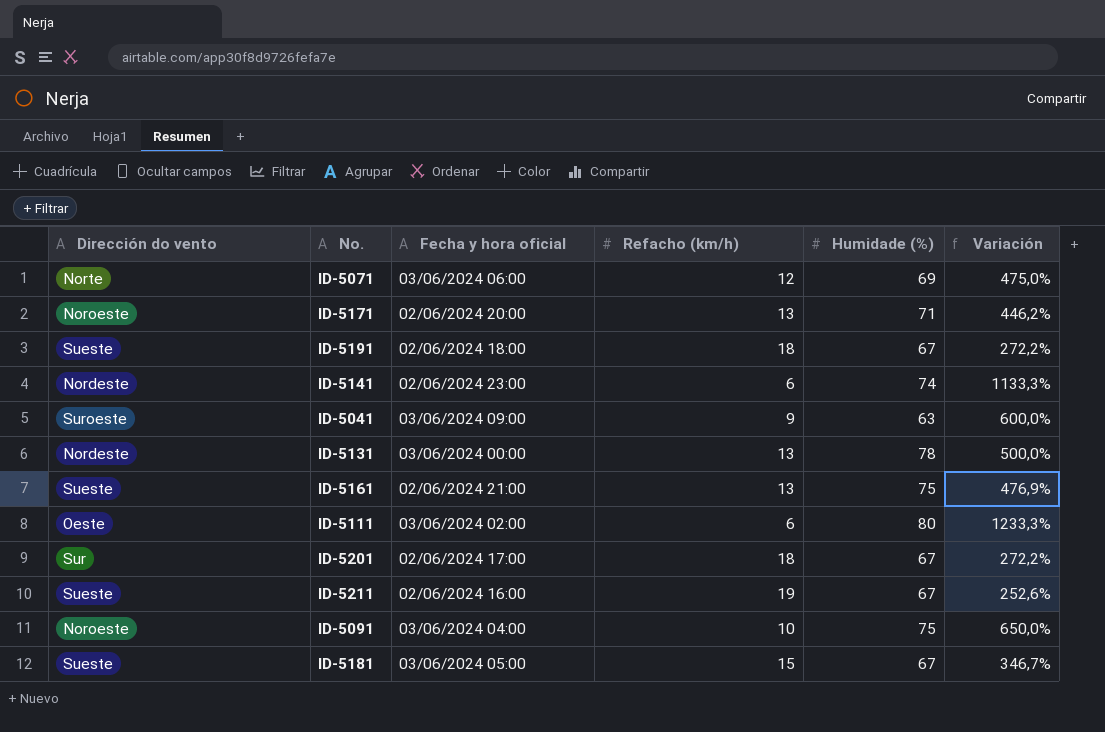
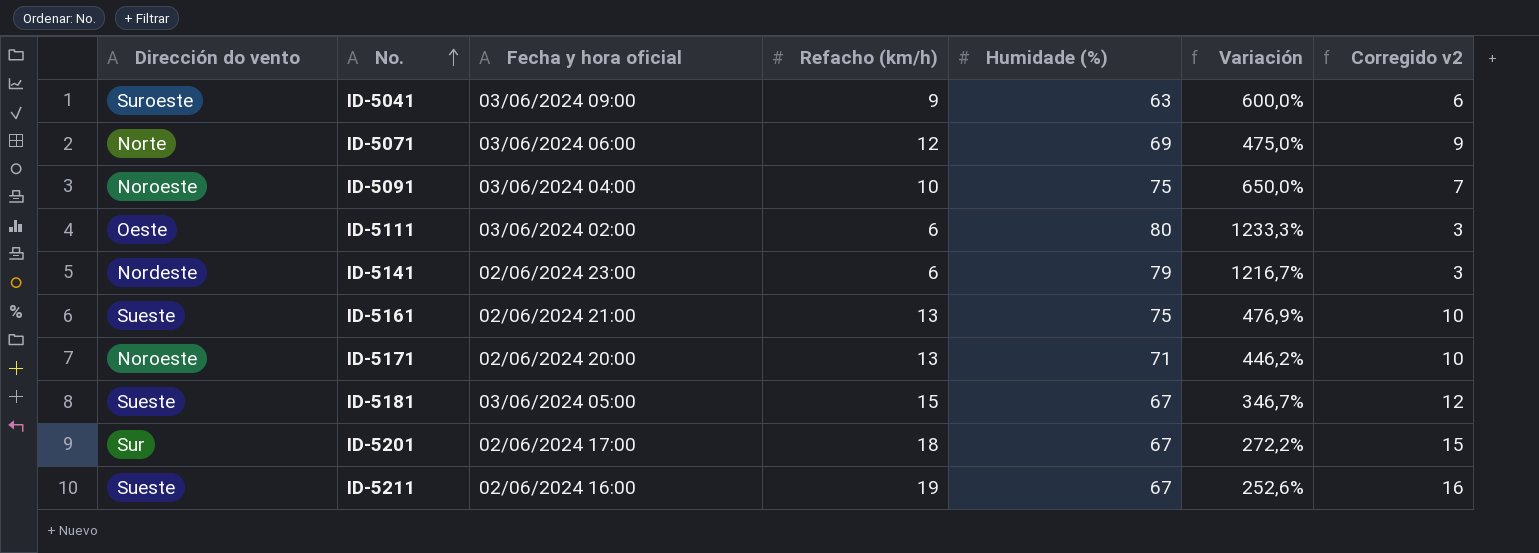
row order: none -> No. ascending
column Corregido v2 | formula: none -> [Refacho (km/h)] - 3
row ID-5191: Sueste | 02/06/2024 18:00 | 18 | 67 | 272,2% -> none
row ID-5131: Nordeste | 03/06/2024 00:00 | 13 | 78 | 500,0% -> none
ID-5141 | Humidade (%): 74 -> 79
ID-5141 | Variación: 1133,3% -> 1216,7%

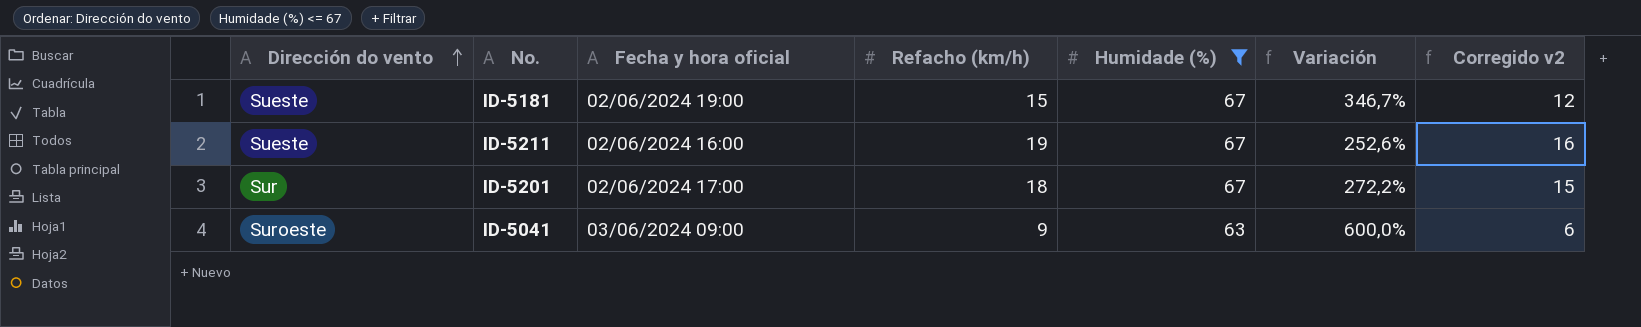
filter: none -> Humidade (%) <= 67
row order: No. ascending -> Dirección do vento ascending
ID-5181 | Fecha y hora oficial: 03/06/2024 05:00 -> 02/06/2024 19:00

